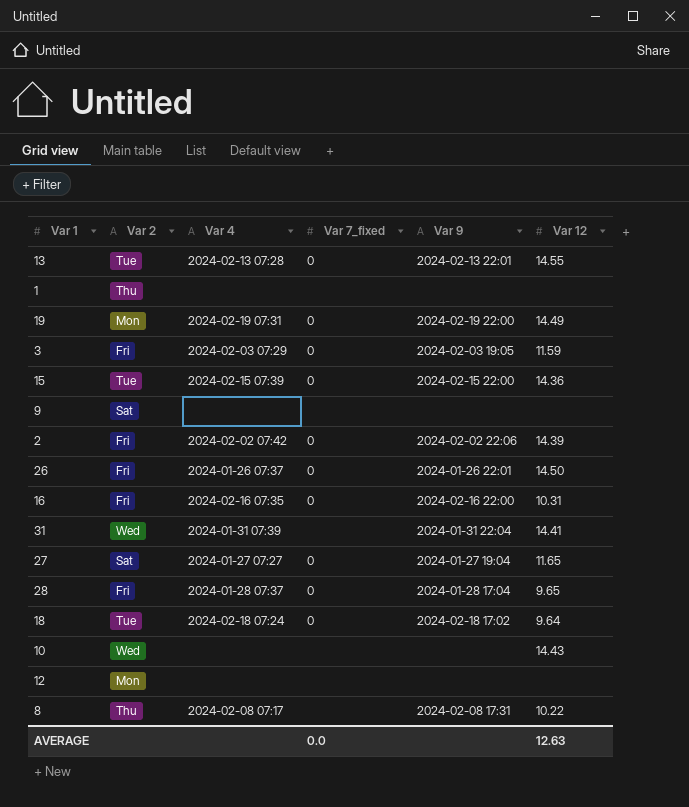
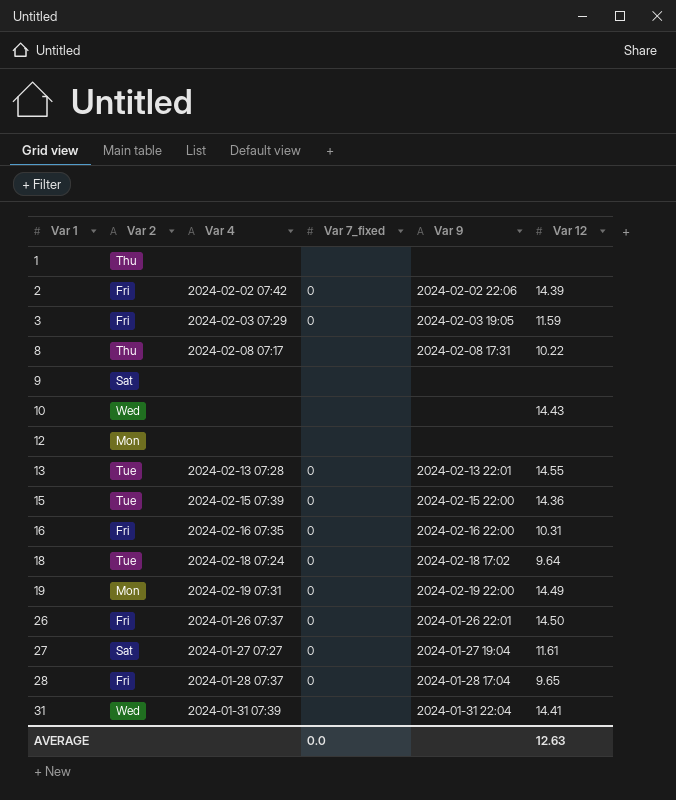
row order: none -> Var 1 ascending
27 | Var 12: 11.65 -> 11.61

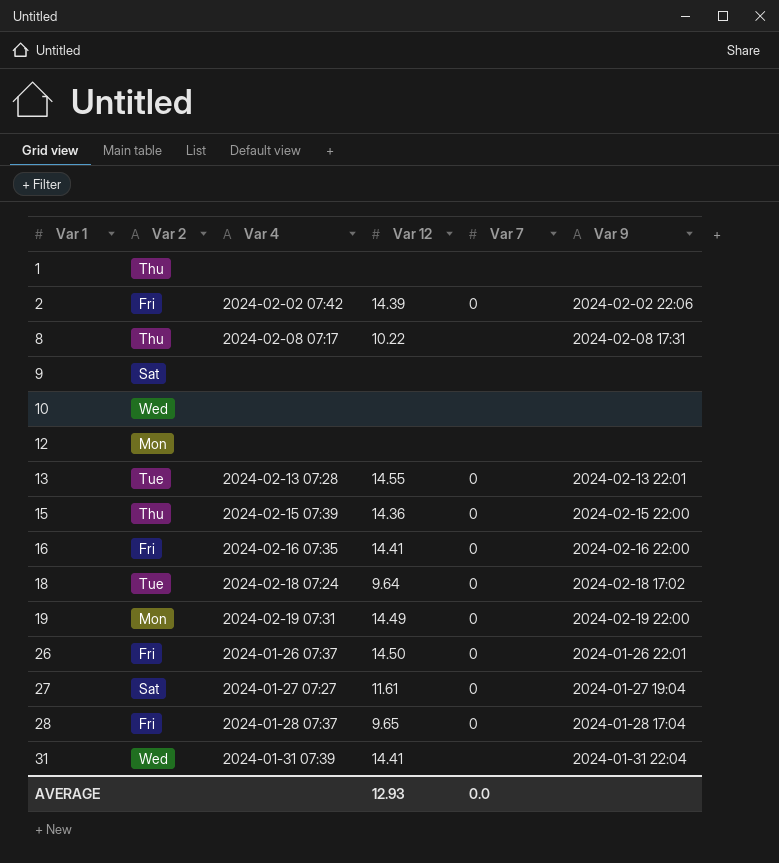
column Var 12 | position: 6 -> 4
column name: Var 7_fixed -> Var 7
row 3: Fri | 2024-02-03 07:29 | 0 | 2024-02-03 19:05 | 11.59 -> none
10 | Var 12: 14.43 -> none
15 | Var 2: Tue -> Thu
16 | Var 12: 10.31 -> 14.41
AVERAGE | Var 12: 12.63 -> 12.93

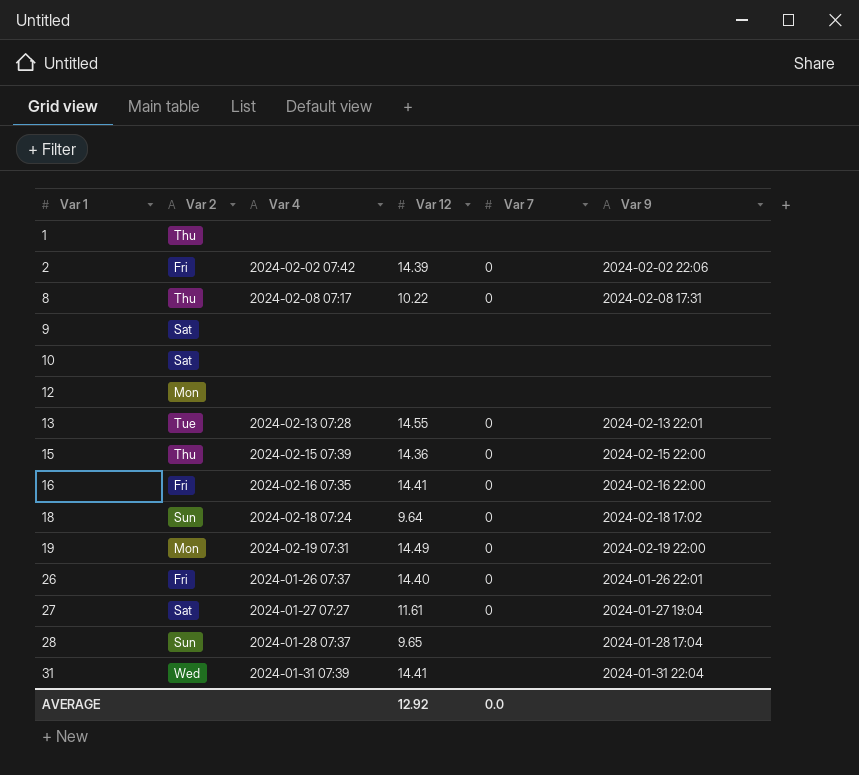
8 | Var 7: none -> 0
10 | Var 2: Wed -> Sat
18 | Var 2: Tue -> Sun
26 | Var 12: 14.50 -> 14.40
28 | Var 2: Fri -> Sun
28 | Var 7: 0 -> none
AVERAGE | Var 12: 12.93 -> 12.92

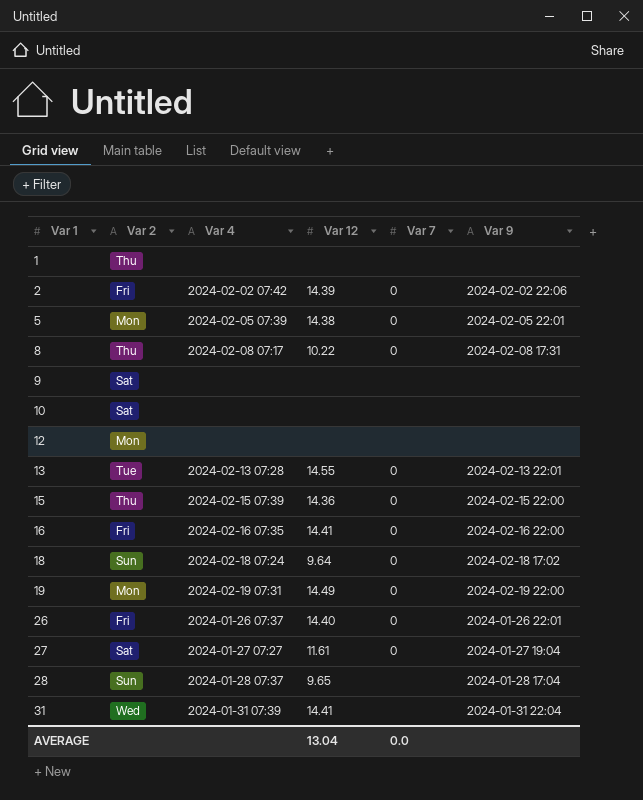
row 5: none -> Mon | 2024-02-05 07:39 | 14.38 | 0 | 2024-02-05 22:01
AVERAGE | Var 12: 12.92 -> 13.04

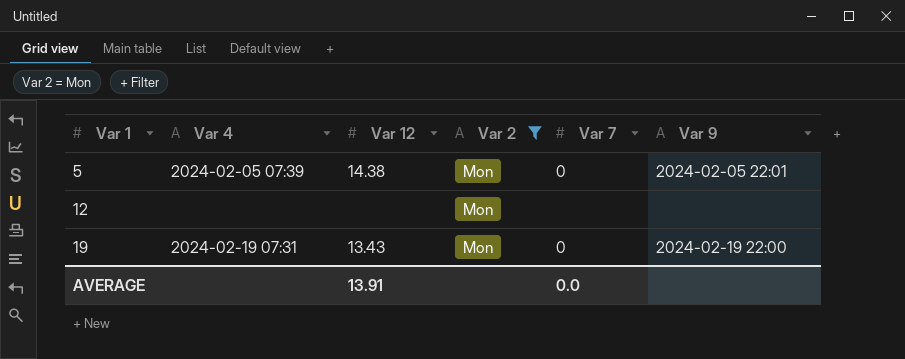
filter: none -> Var 2 = Mon
column Var 2 | position: 2 -> 4
19 | Var 12: 14.49 -> 13.43
AVERAGE | Var 12: 13.04 -> 13.91

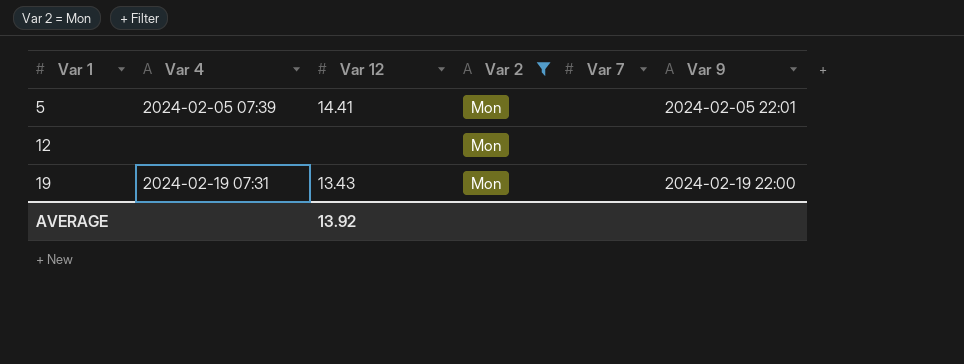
5 | Var 12: 14.38 -> 14.41
5 | Var 7: 0 -> none
19 | Var 7: 0 -> none
AVERAGE | Var 12: 13.91 -> 13.92
AVERAGE | Var 7: 0.0 -> none

